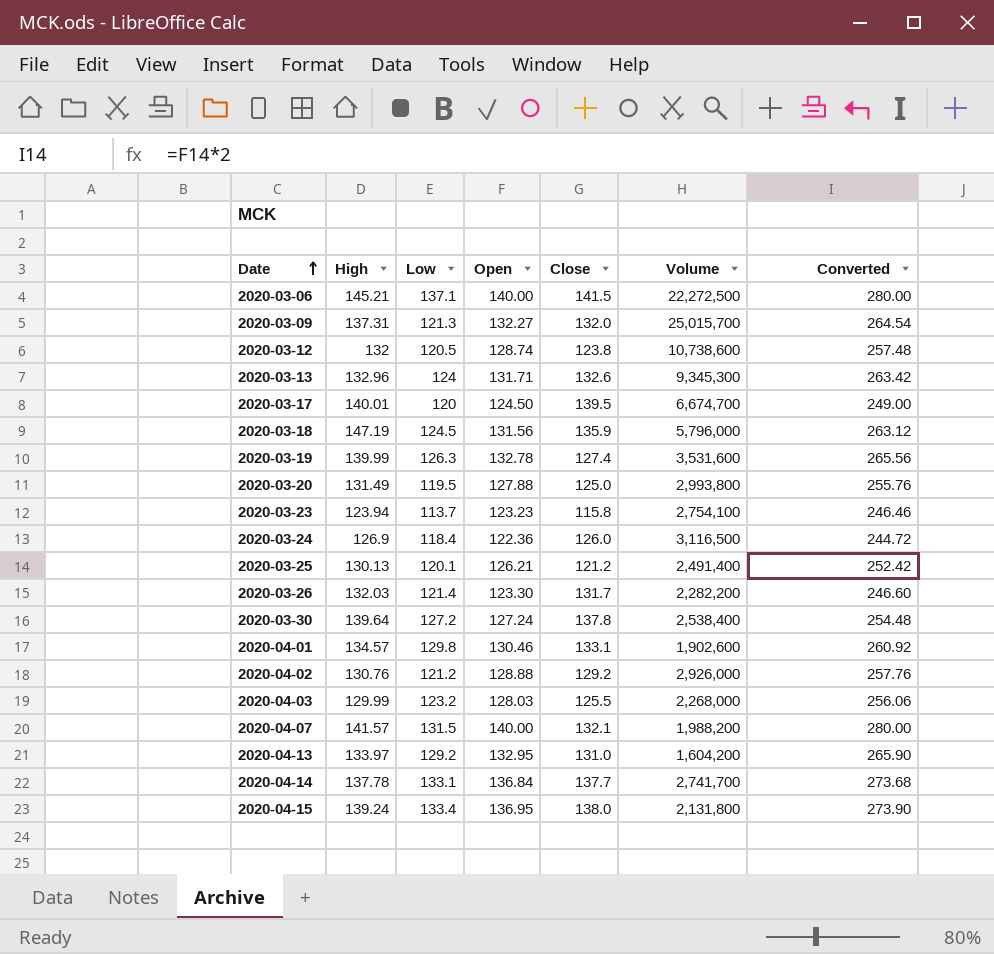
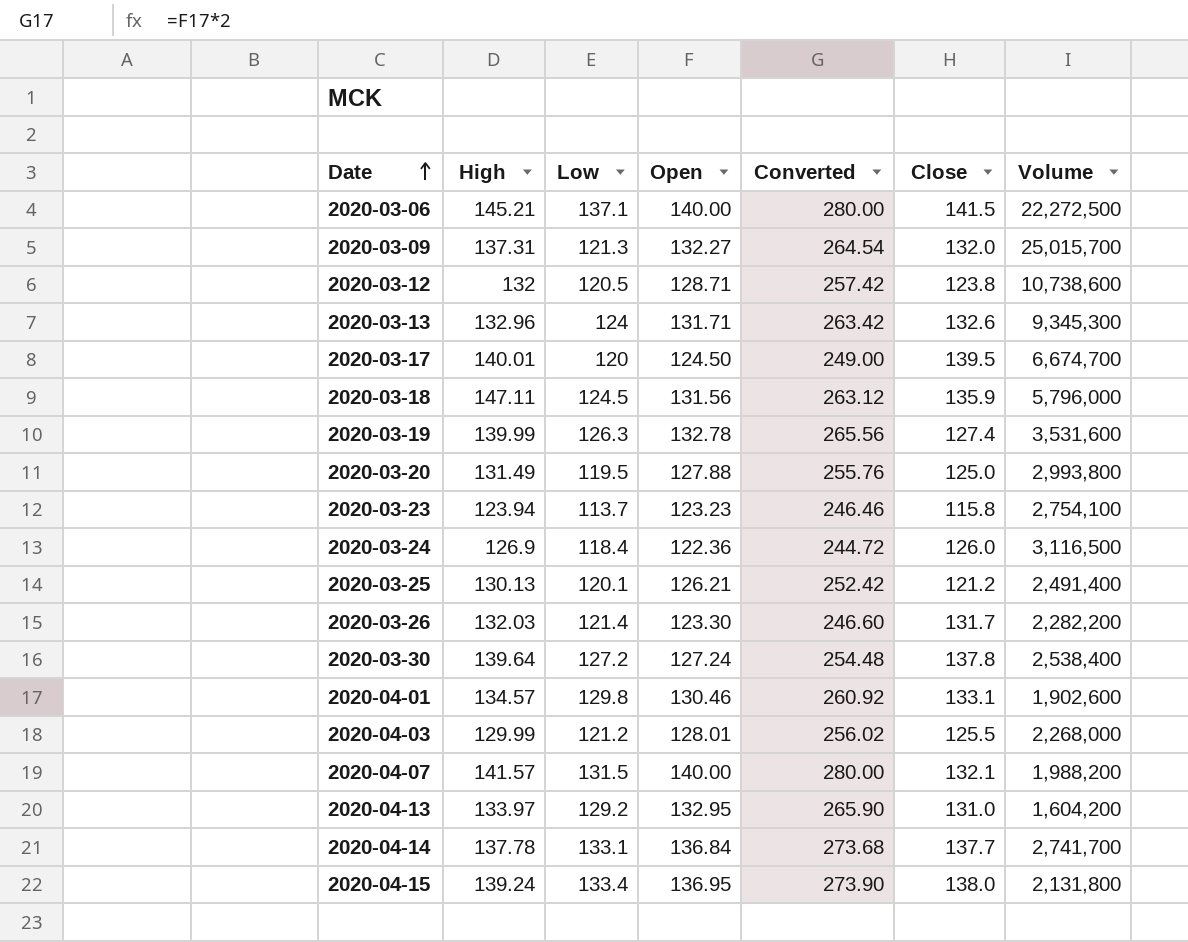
column Converted | position: 7 -> 5
row 2020-04-02: 130.76 | 121.2 | 128.88 | 129.2 | 2,926,000 | 257.76 -> none
2020-03-12 | Open: 128.74 -> 128.71
2020-03-12 | Converted: 257.48 -> 257.42
2020-03-18 | High: 147.19 -> 147.11
2020-04-03 | Low: 123.2 -> 121.2
2020-04-03 | Open: 128.03 -> 128.01
2020-04-03 | Converted: 256.06 -> 256.02

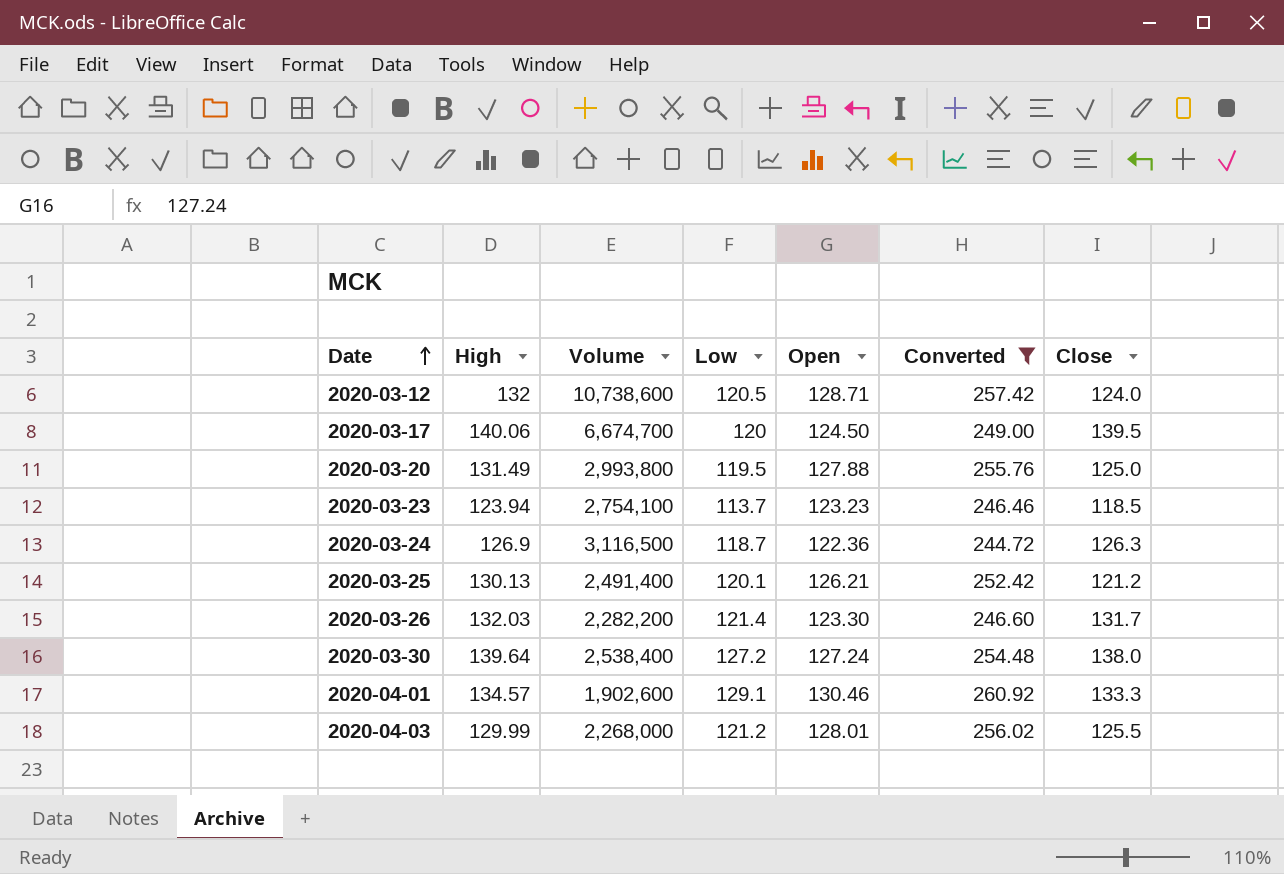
filter: none -> Converted <= 260.92
column Volume | position: 7 -> 3
2020-03-12 | Close: 123.8 -> 124.0
2020-03-17 | High: 140.01 -> 140.06
2020-03-23 | Close: 115.8 -> 118.5
2020-03-24 | Low: 118.4 -> 118.7
2020-03-24 | Close: 126.0 -> 126.3
2020-03-30 | Close: 137.8 -> 138.0
2020-04-01 | Low: 129.8 -> 129.1
2020-04-01 | Close: 133.1 -> 133.3

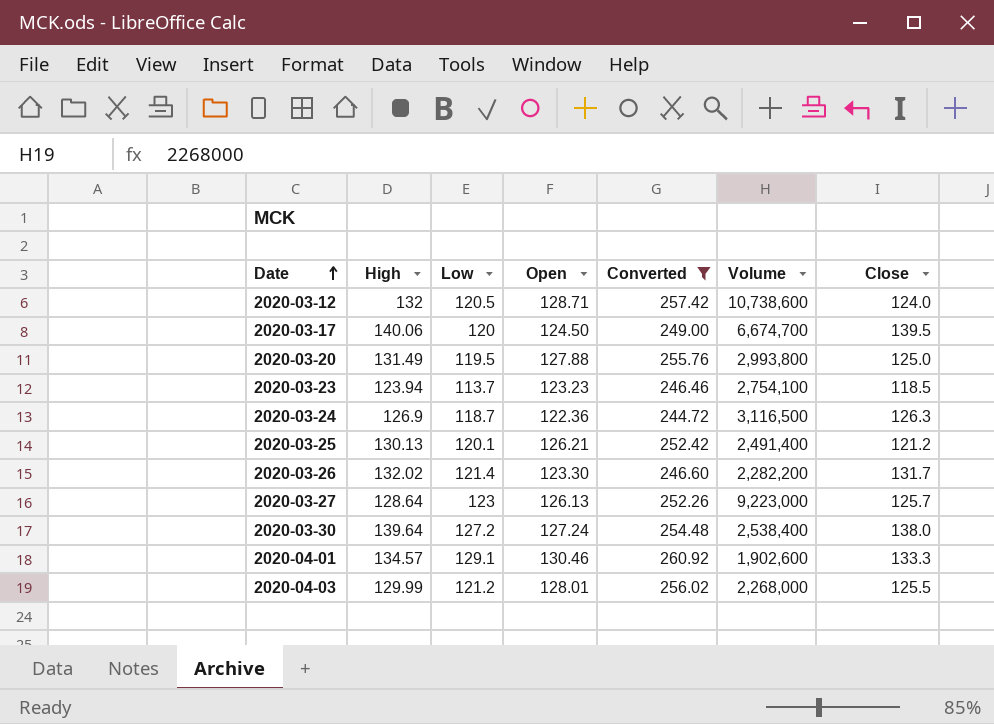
column Volume | position: 3 -> 6
2020-03-26 | High: 132.03 -> 132.02
row 2020-03-27: none -> 128.64 | 123 | 126.13 | 252.26 | 9,223,000 | 125.7

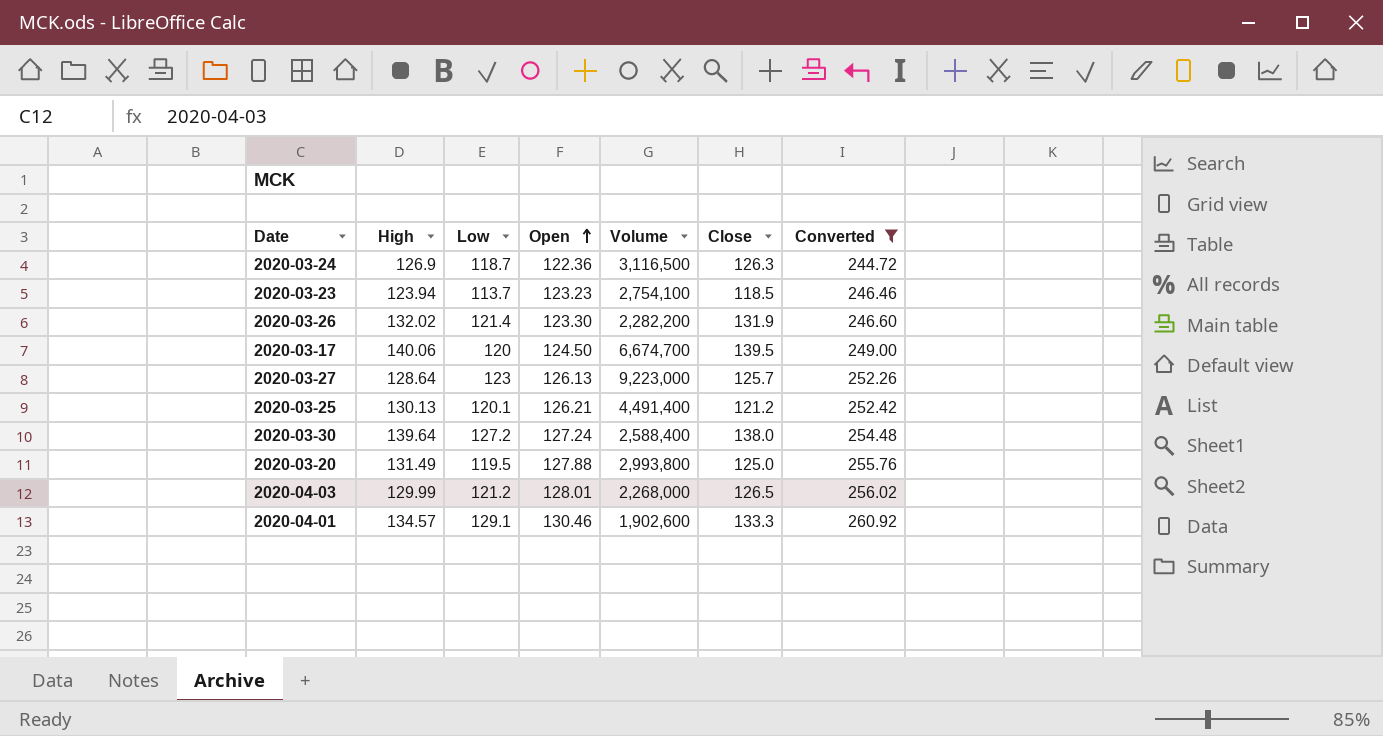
row order: Date ascending -> Open ascending
column Converted | position: 5 -> 7
row 2020-03-12: 132 | 120.5 | 128.71 | 257.42 | 10,738,600 | 124.0 -> none
2020-03-26 | Close: 131.7 -> 131.9
2020-03-25 | Volume: 2,491,400 -> 4,491,400
2020-03-30 | Volume: 2,538,400 -> 2,588,400
2020-04-03 | Close: 125.5 -> 126.5

